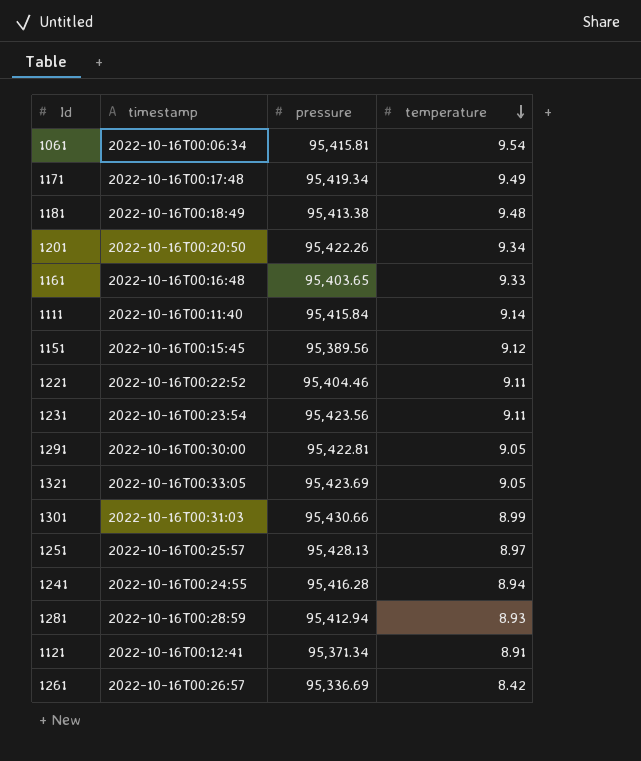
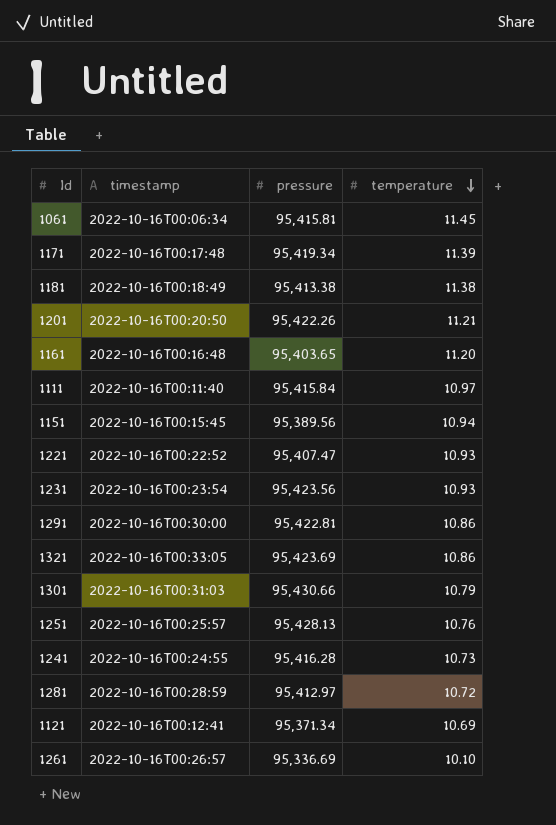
1061 | temperature: 9.54 -> 11.45
1171 | temperature: 9.49 -> 11.39
1181 | temperature: 9.48 -> 11.38
1201 | temperature: 9.34 -> 11.21
1161 | temperature: 9.33 -> 11.20
1111 | temperature: 9.14 -> 10.97
1151 | temperature: 9.12 -> 10.94
1221 | pressure: 95,404.46 -> 95,407.47
1221 | temperature: 9.11 -> 10.93
1231 | temperature: 9.11 -> 10.93
1291 | temperature: 9.05 -> 10.86
1321 | temperature: 9.05 -> 10.86
1301 | temperature: 8.99 -> 10.79
1251 | temperature: 8.97 -> 10.76
1241 | temperature: 8.94 -> 10.73
1281 | pressure: 95,412.94 -> 95,412.97
1281 | temperature: 8.93 -> 10.72
1121 | temperature: 8.91 -> 10.69
1261 | temperature: 8.42 -> 10.10

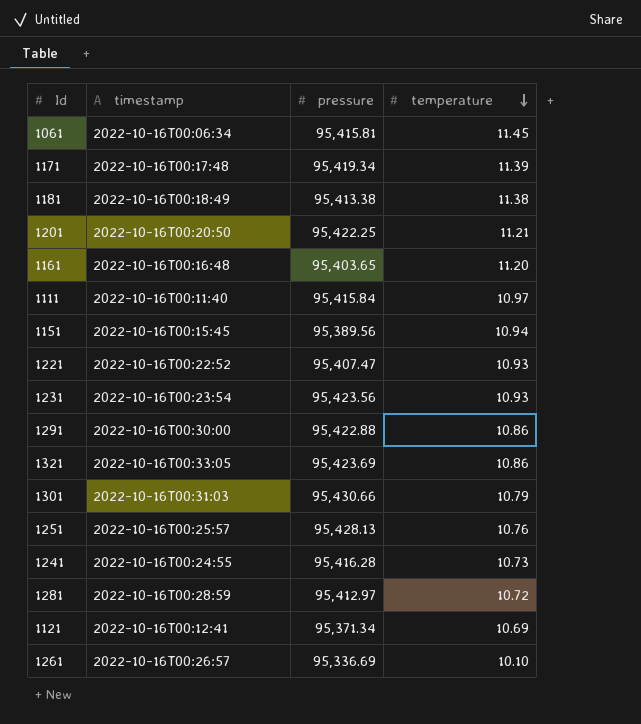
1201 | pressure: 95,422.26 -> 95,422.25
1291 | pressure: 95,422.81 -> 95,422.88

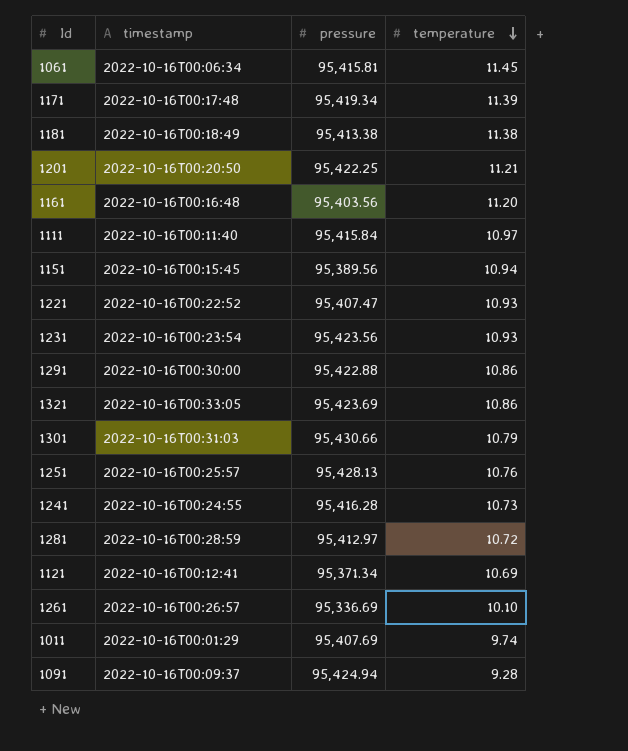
1161 | pressure: 95,403.65 -> 95,403.56
row 1011: none -> 2022-10-16T00:01:29 | 95,407.69 | 9.74
row 1091: none -> 2022-10-16T00:09:37 | 95,424.94 | 9.28

